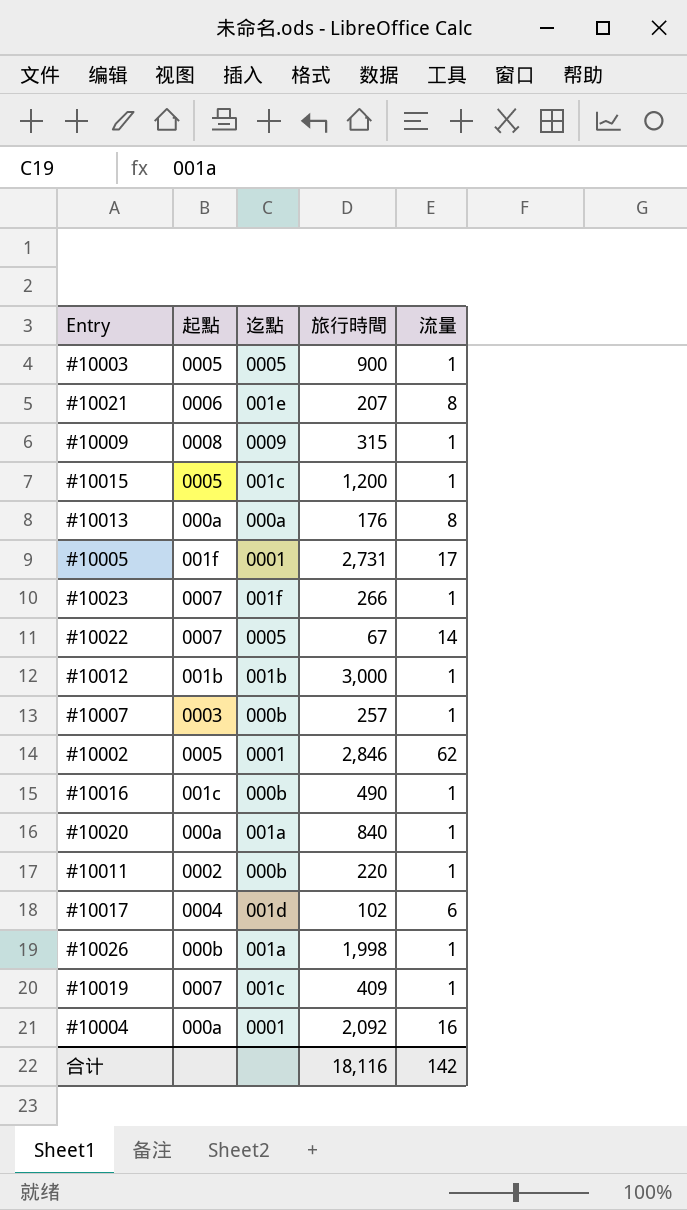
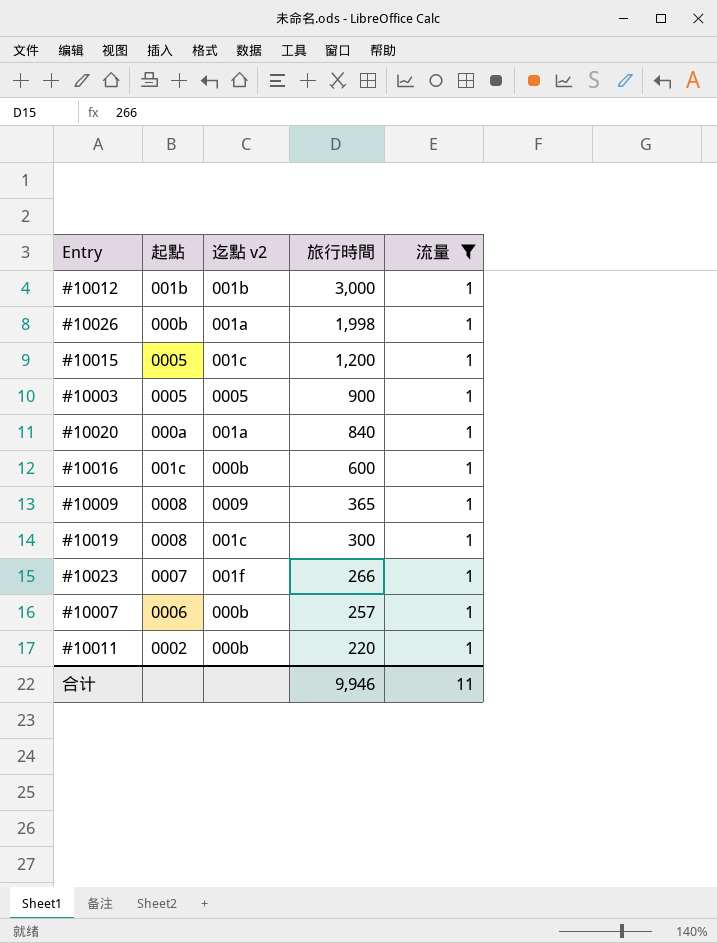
filter: none -> 流量 = 1
row order: none -> 旅行時間 descending
column name: 迄點 -> 迄點 v2
#10016 | 旅行時間: 490 -> 600
#10009 | 旅行時間: 315 -> 365
#10019 | 起點: 0007 -> 0008
#10019 | 旅行時間: 409 -> 300
#10007 | 起點: 0003 -> 0006
合计 | 旅行時間: 18,116 -> 9,946
合计 | 流量: 142 -> 11

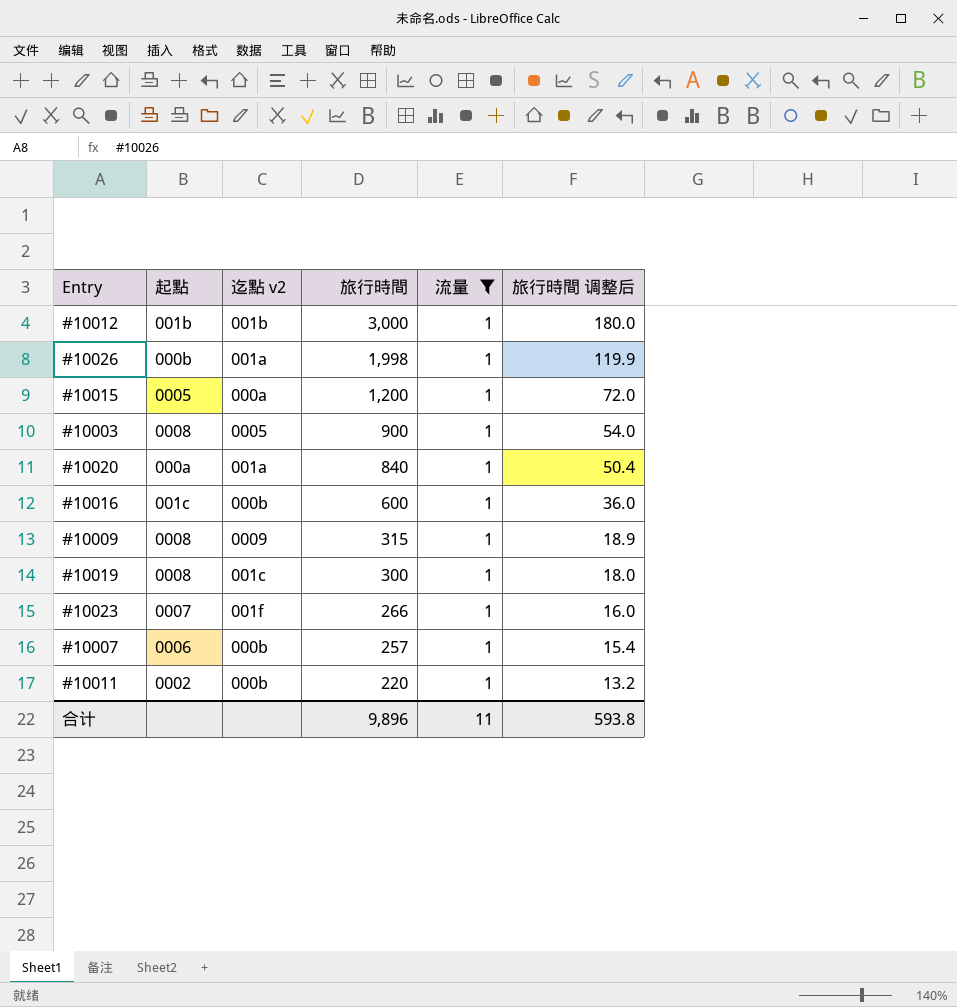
column 旅行時間 调整后 | formula: none -> [旅行時間] * 0.06
#10015 | 迄點 v2: 001c -> 000a
#10003 | 起點: 0005 -> 0008
#10009 | 旅行時間: 365 -> 315
合计 | 旅行時間: 9,946 -> 9,896

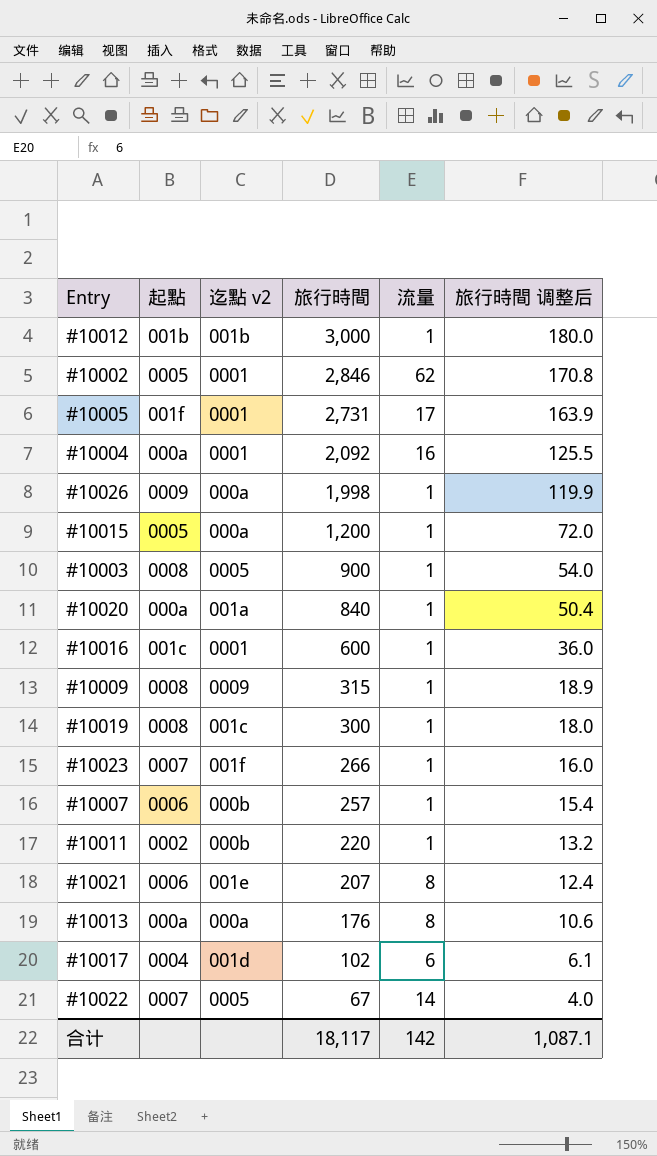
filter: 流量 = 1 -> none
#10026 | 起點: 000b -> 0009
#10026 | 迄點 v2: 001a -> 000a
#10016 | 迄點 v2: 000b -> 0001
合计 | 旅行時間: 9,896 -> 18,117
合计 | 流量: 11 -> 142
合计 | 旅行時間 调整后: 593.8 -> 1,087.1

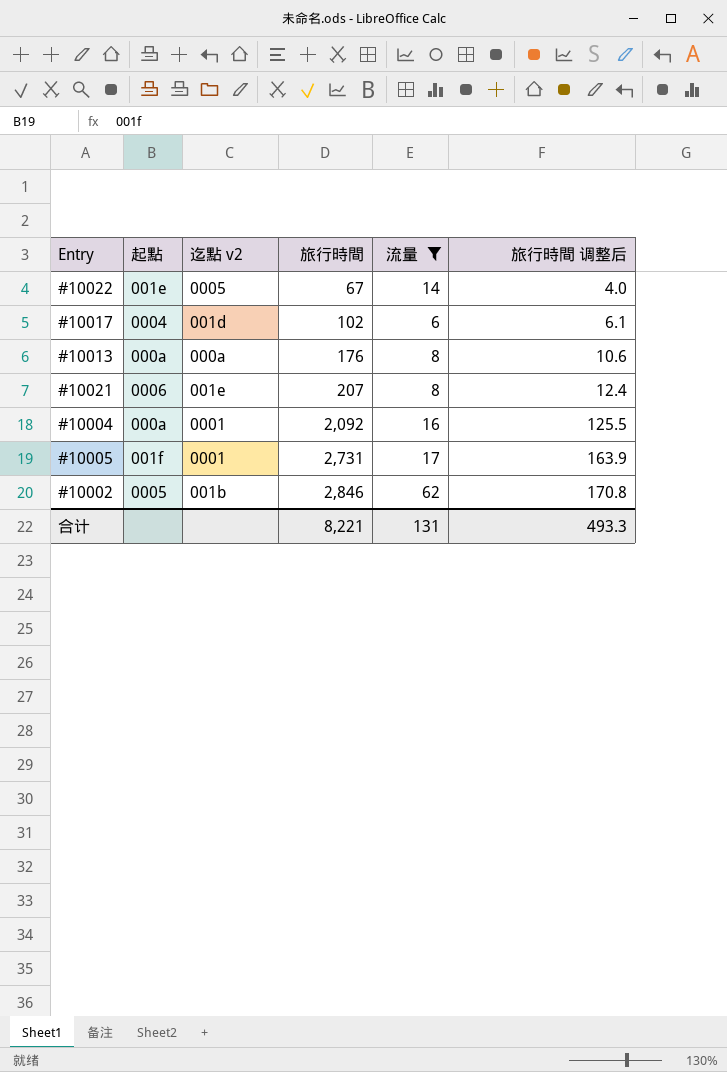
filter: none -> 流量 != 1
row order: 旅行時間 descending -> 旅行時間 ascending
#10022 | 起點: 0007 -> 001e
#10002 | 迄點 v2: 0001 -> 001b
合计 | 旅行時間: 18,117 -> 8,221
合计 | 流量: 142 -> 131
合计 | 旅行時間 调整后: 1,087.1 -> 493.3

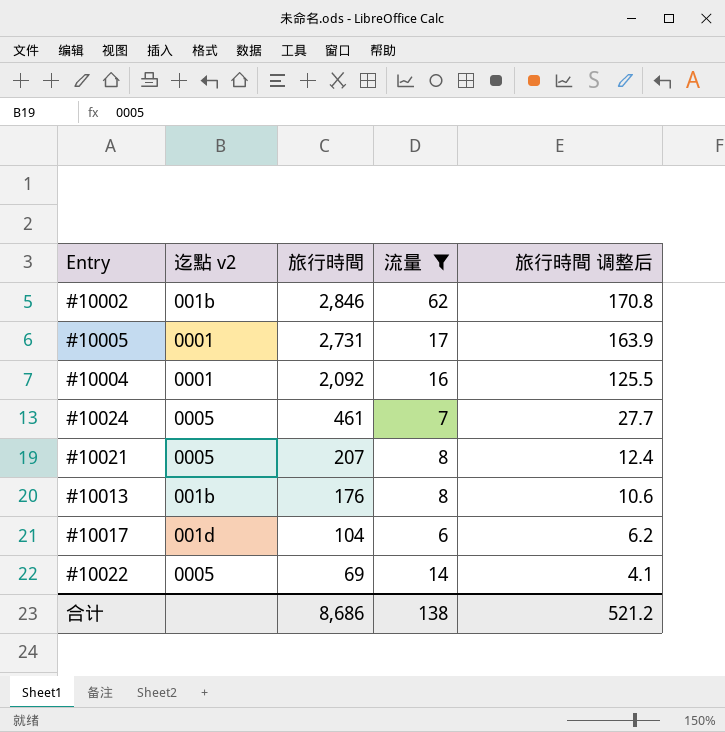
row order: 旅行時間 ascending -> 旅行時間 descending
column 起點 | position: 2 -> none
row #10024: none -> 0005 | 461 | 7 | 27.7
#10021 | 迄點 v2: 001e -> 0005
#10013 | 迄點 v2: 000a -> 001b
#10017 | 旅行時間: 102 -> 104
#10017 | 旅行時間 调整后: 6.1 -> 6.2
#10022 | 旅行時間: 67 -> 69
#10022 | 旅行時間 调整后: 4.0 -> 4.1
合计 | 旅行時間: 8,221 -> 8,686
合计 | 流量: 131 -> 138
合计 | 旅行時間 调整后: 493.3 -> 521.2

